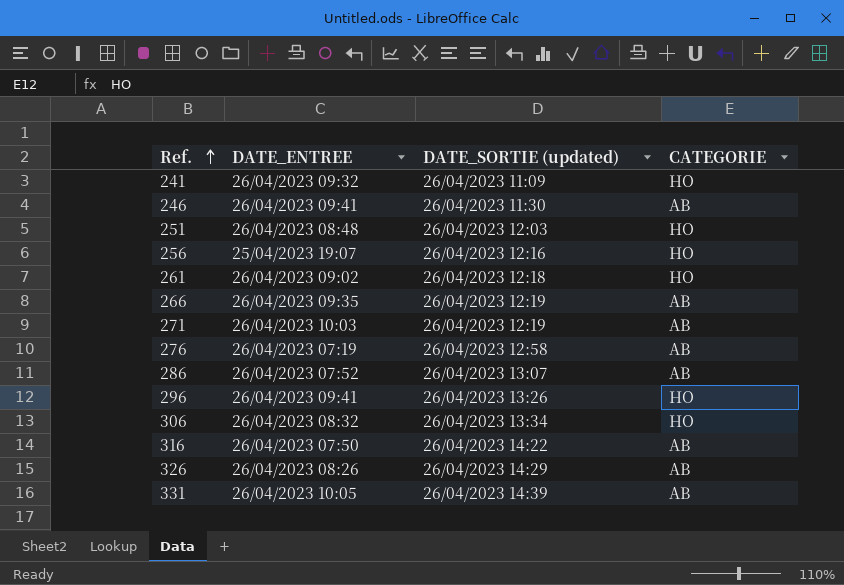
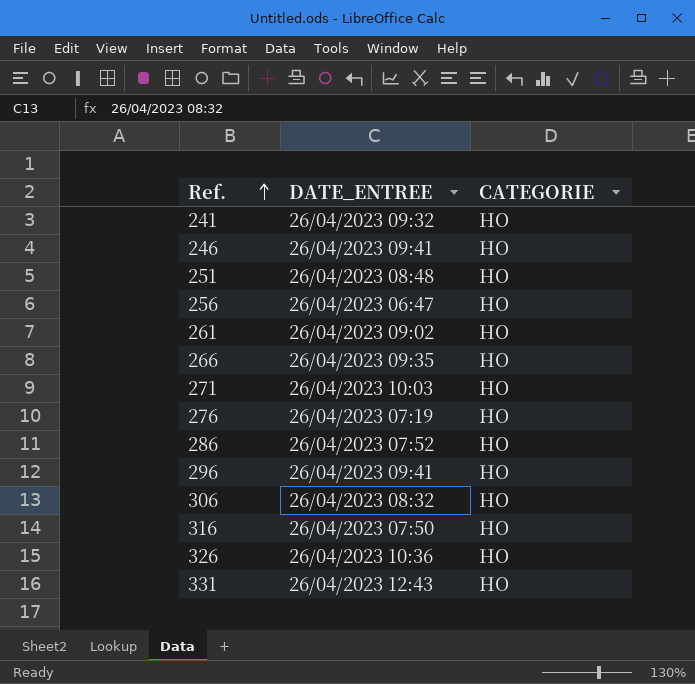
column DATE_SORTIE (updated) | position: 3 -> none
246 | CATEGORIE: AB -> HO
256 | DATE_ENTREE: 25/04/2023 19:07 -> 26/04/2023 06:47
266 | CATEGORIE: AB -> HO
271 | CATEGORIE: AB -> HO
276 | CATEGORIE: AB -> HO
286 | CATEGORIE: AB -> HO
316 | CATEGORIE: AB -> HO
326 | DATE_ENTREE: 26/04/2023 08:26 -> 26/04/2023 10:36
326 | CATEGORIE: AB -> HO
331 | DATE_ENTREE: 26/04/2023 10:05 -> 26/04/2023 12:43
331 | CATEGORIE: AB -> HO

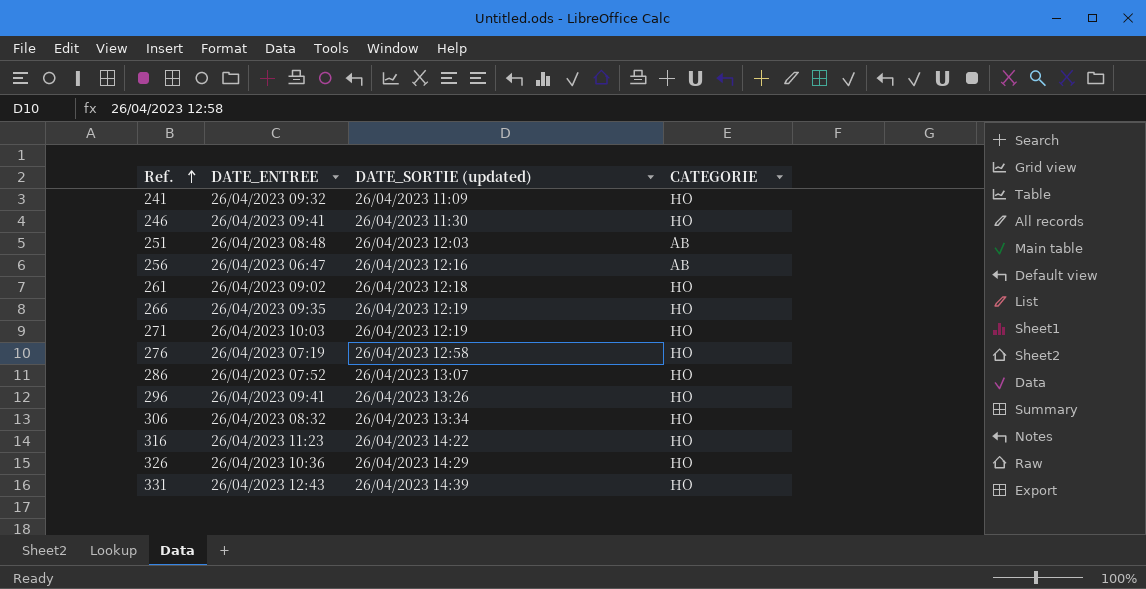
column DATE_SORTIE (updated) | position: none -> 3
251 | CATEGORIE: HO -> AB
256 | CATEGORIE: HO -> AB
316 | DATE_ENTREE: 26/04/2023 07:50 -> 26/04/2023 11:23

